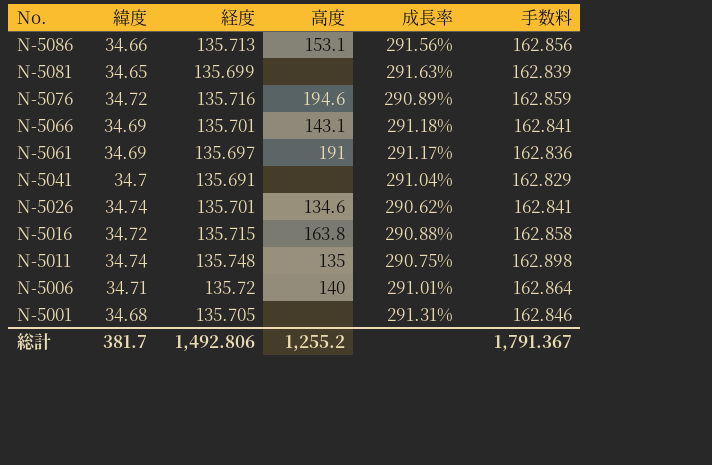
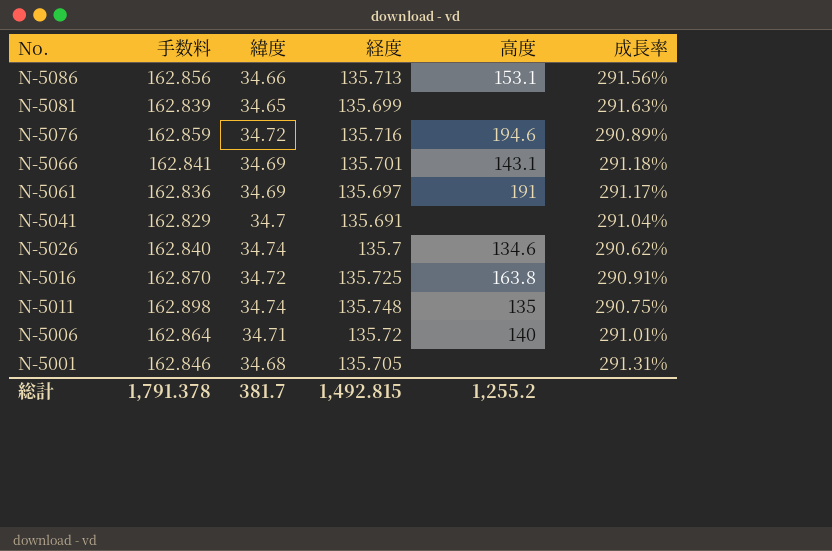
column 手数料 | position: 6 -> 2
N-5026 | 手数料: 162.841 -> 162.840
N-5026 | 経度: 135.701 -> 135.7
N-5016 | 手数料: 162.858 -> 162.870
N-5016 | 経度: 135.715 -> 135.725
N-5016 | 成長率: 290.88% -> 290.91%
総計 | 手数料: 1,791.367 -> 1,791.378
総計 | 経度: 1,492.806 -> 1,492.815

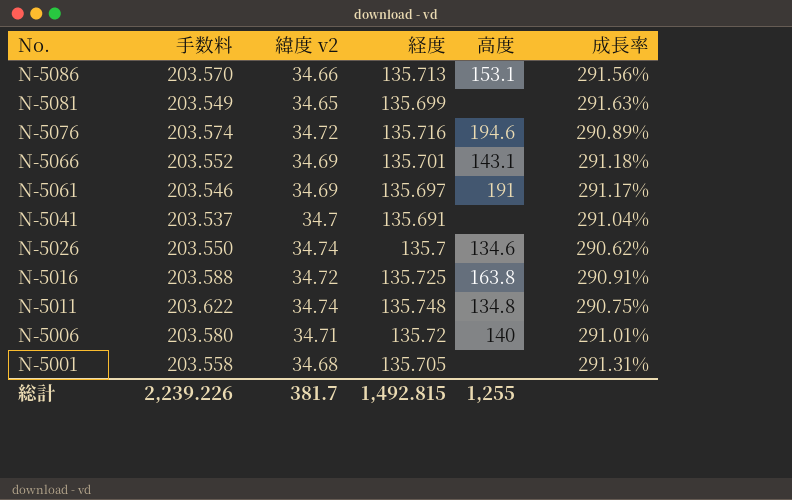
column 手数料 | formula: [経度] * 1.2 -> [経度] * 1.5
column name: 緯度 -> 緯度 v2
N-5011 | 高度: 135 -> 134.8
総計 | 手数料: 1,791.378 -> 2,239.226
総計 | 高度: 1,255.2 -> 1,255

